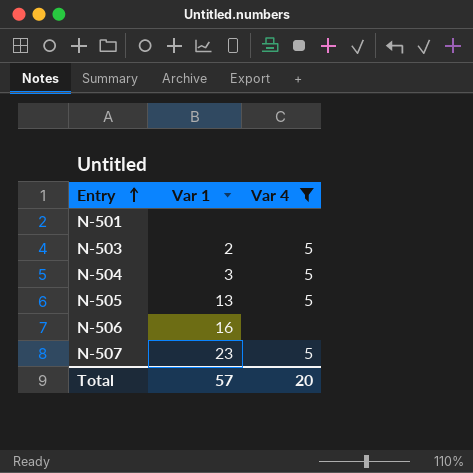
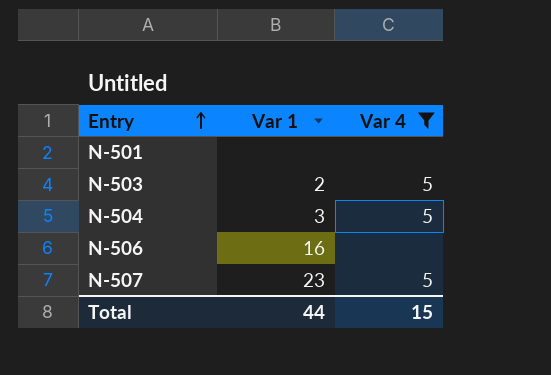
row N-505: 13 | 5 -> none
Total | Var 1: 57 -> 44
Total | Var 4: 20 -> 15

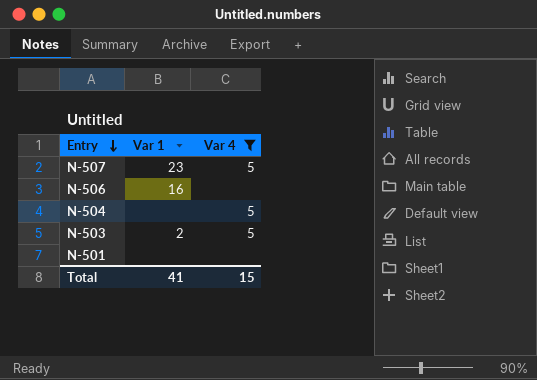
row order: Entry ascending -> Entry descending
N-504 | Var 1: 3 -> none
Total | Var 1: 44 -> 41

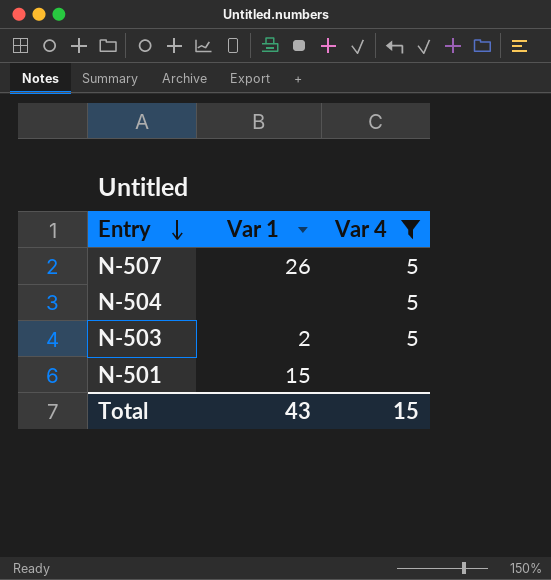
row N-506: 16 | none -> none
N-507 | Var 1: 23 -> 26
N-501 | Var 1: none -> 15
Total | Var 1: 41 -> 43

